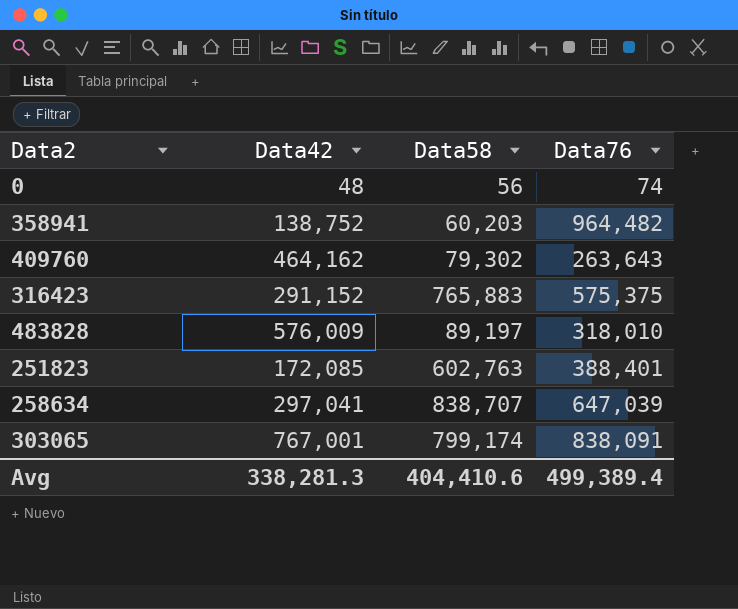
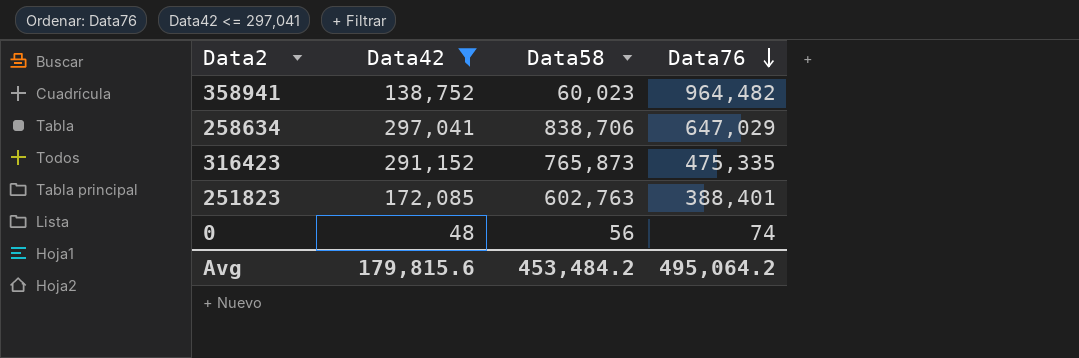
filter: none -> Data42 <= 297,041
row order: none -> Data76 descending
358941 | Data58: 60,203 -> 60,023
258634 | Data58: 838,707 -> 838,706
258634 | Data76: 647,039 -> 647,029
316423 | Data58: 765,883 -> 765,873
316423 | Data76: 575,375 -> 475,335
Avg | Data42: 338,281.3 -> 179,815.6
Avg | Data58: 404,410.6 -> 453,484.2
Avg | Data76: 499,389.4 -> 495,064.2

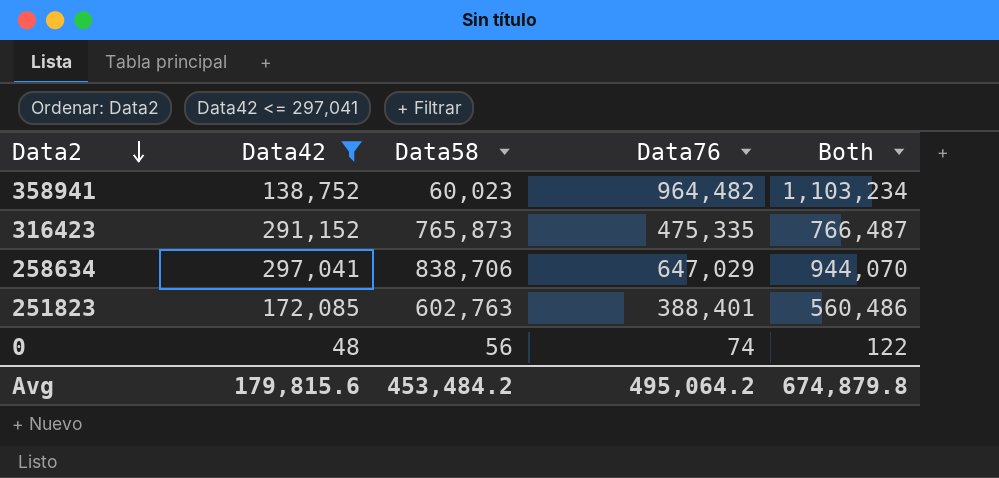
row order: Data76 descending -> Data2 descending
column Both | formula: none -> [Data42] + [Data76]

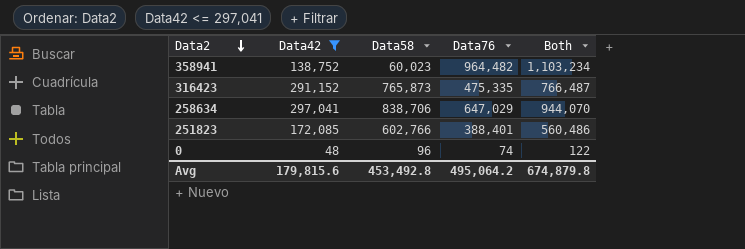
251823 | Data58: 602,763 -> 602,766
0 | Data58: 56 -> 96
Avg | Data58: 453,484.2 -> 453,492.8

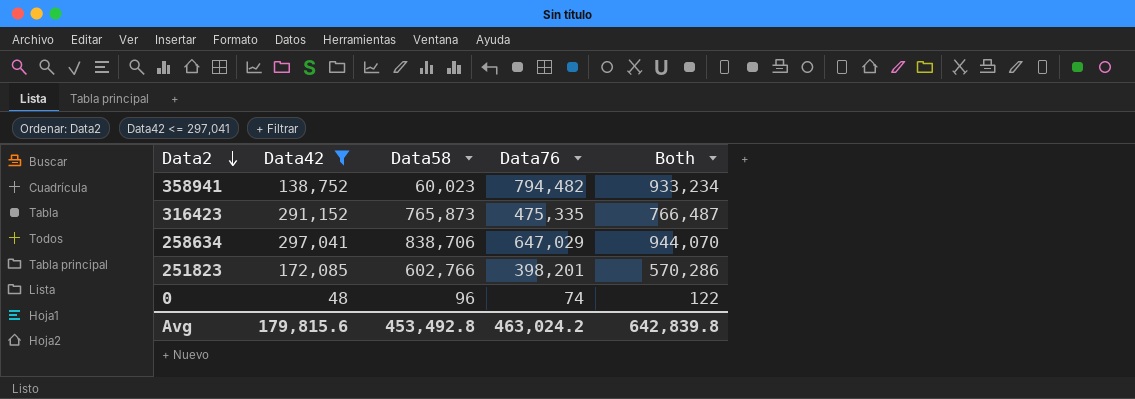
358941 | Data76: 964,482 -> 794,482
358941 | Both: 1,103,234 -> 933,234
251823 | Data76: 388,401 -> 398,201
251823 | Both: 560,486 -> 570,286
Avg | Data76: 495,064.2 -> 463,024.2
Avg | Both: 674,879.8 -> 642,839.8

